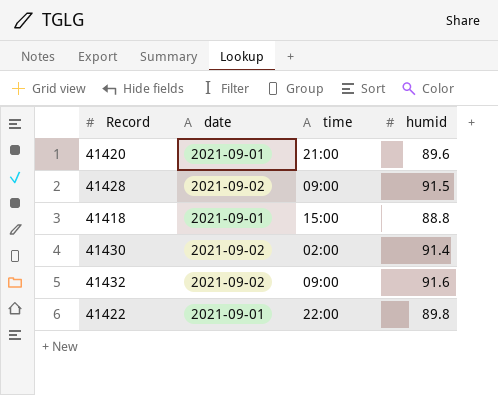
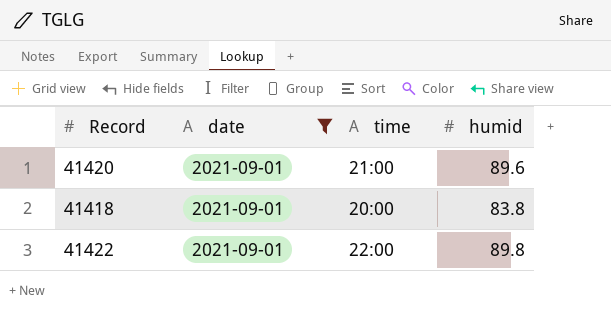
filter: none -> date = 2021-09-01
41418 | time: 15:00 -> 20:00
41418 | humid: 88.8 -> 83.8

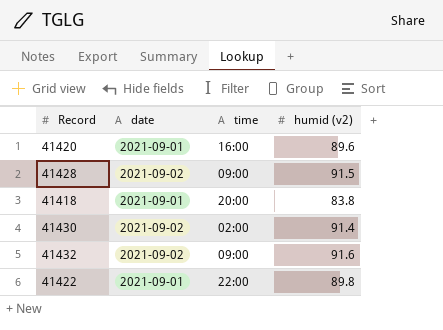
filter: date = 2021-09-01 -> none
column name: humid -> humid (v2)
41420 | time: 21:00 -> 16:00

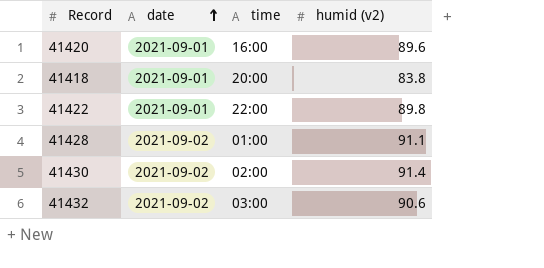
row order: none -> date ascending
41428 | time: 09:00 -> 01:00
41428 | humid (v2): 91.5 -> 91.1
41432 | time: 09:00 -> 03:00
41432 | humid (v2): 91.6 -> 90.6

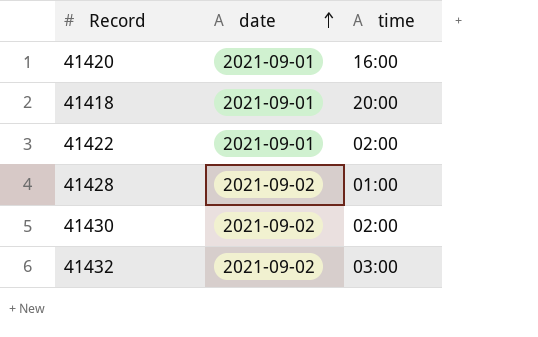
column humid (v2) | position: 4 -> none
41422 | time: 22:00 -> 02:00

